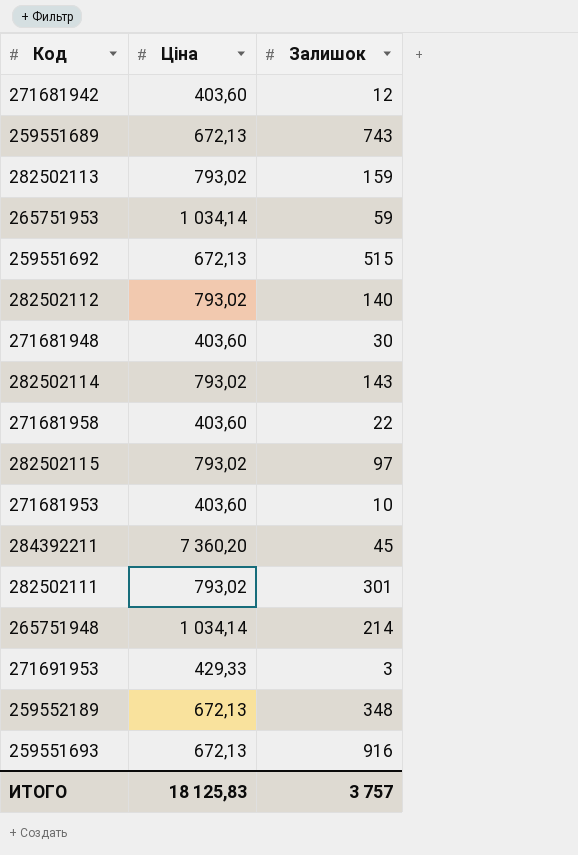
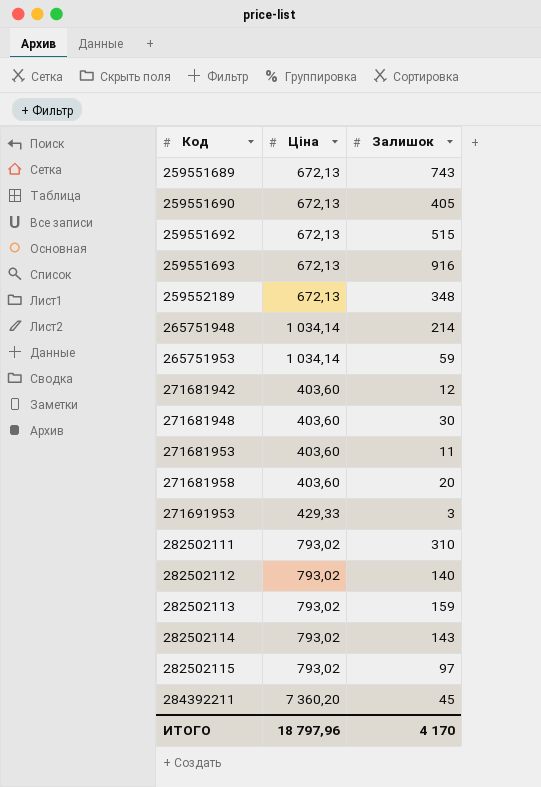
row order: none -> Код ascending
row 259551690: none -> 672,13 | 405
271681953 | Залишок: 10 -> 11
271681958 | Залишок: 22 -> 20
282502111 | Залишок: 301 -> 310
ИТОГО | Ціна: 18 125,83 -> 18 797,96
ИТОГО | Залишок: 3 757 -> 4 170

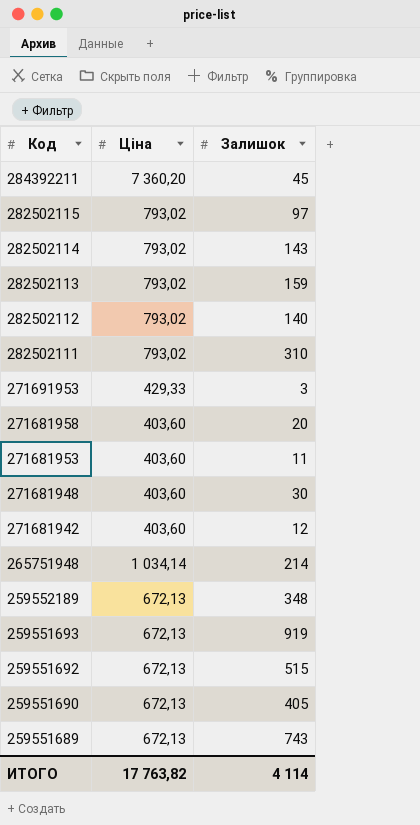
row order: Код ascending -> Код descending
row 265751953: 1 034,14 | 59 -> none
259551693 | Залишок: 916 -> 919
ИТОГО | Ціна: 18 797,96 -> 17 763,82
ИТОГО | Залишок: 4 170 -> 4 114

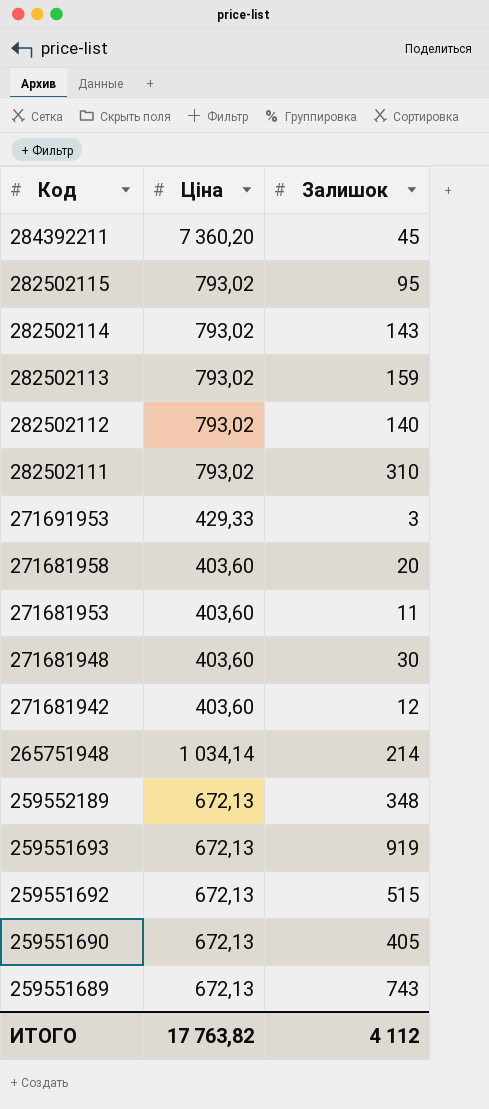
282502115 | Залишок: 97 -> 95
ИТОГО | Залишок: 4 114 -> 4 112

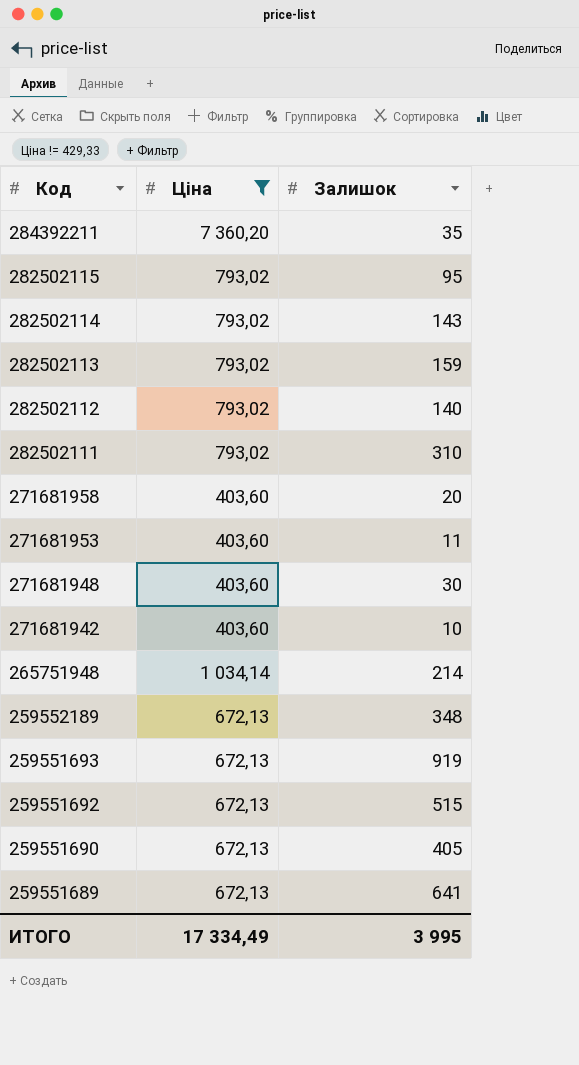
filter: none -> Ціна != 429,33
284392211 | Залишок: 45 -> 35
271681942 | Залишок: 12 -> 10
259551689 | Залишок: 743 -> 641
ИТОГО | Ціна: 17 763,82 -> 17 334,49
ИТОГО | Залишок: 4 112 -> 3 995

